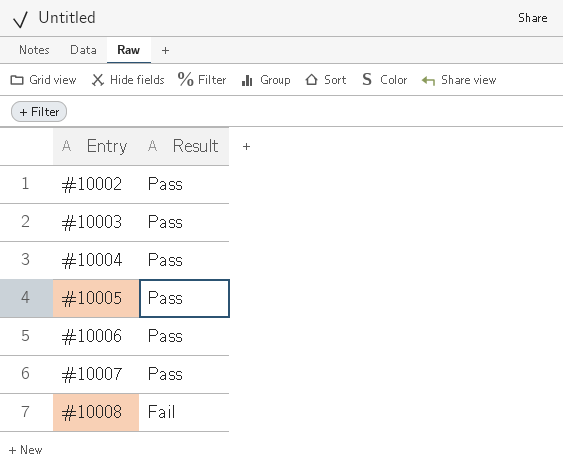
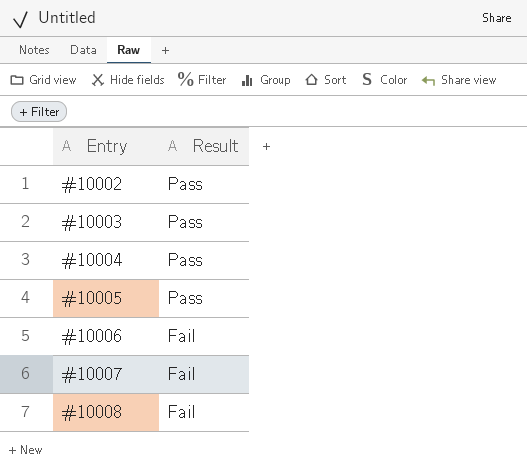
#10006 | Result: Pass -> Fail
#10007 | Result: Pass -> Fail

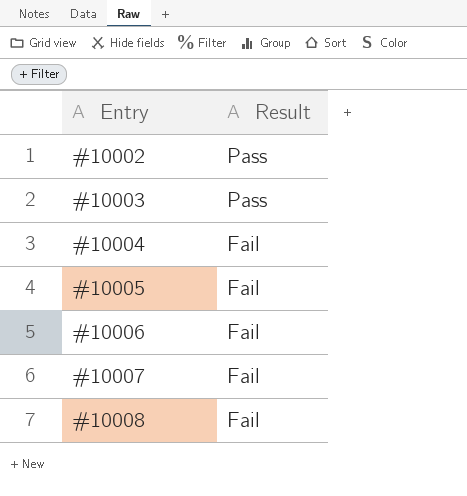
#10004 | Result: Pass -> Fail
#10005 | Result: Pass -> Fail

